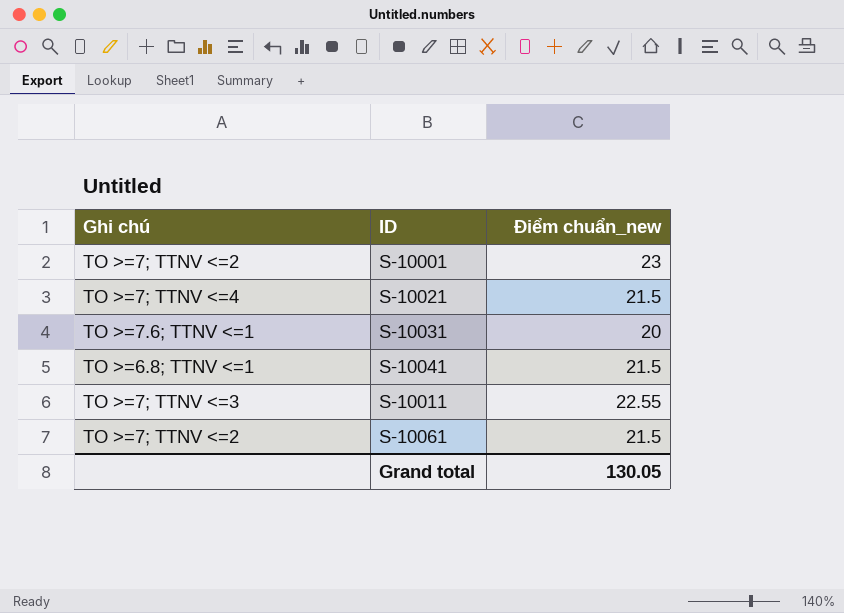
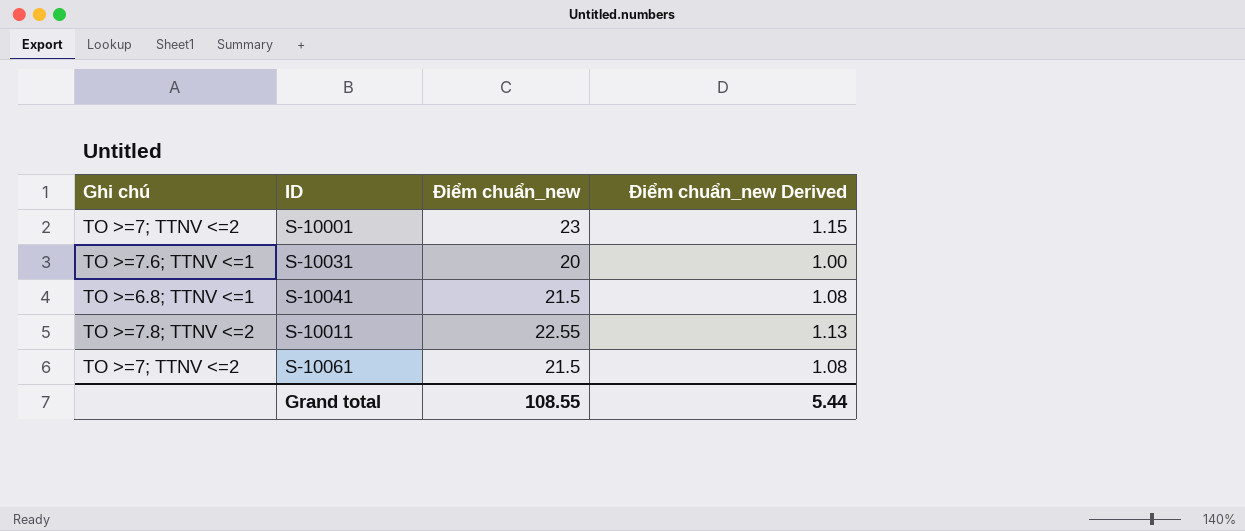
column Điểm chuẩn_new Derived | formula: none -> [Điểm chuẩn_new] * 0.05
row S-10021: TO >=7; TTNV <=4 | 21.5 -> none
S-10011 | Ghi chú: TO >=7; TTNV <=3 -> TO >=7.8; TTNV <=2
Grand total | Điểm chuẩn_new: 130.05 -> 108.55

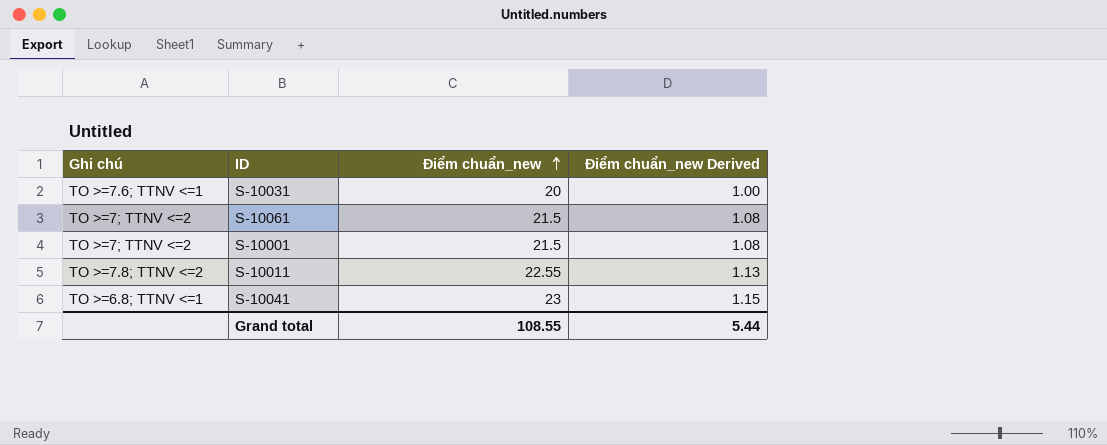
row order: none -> Điểm chuẩn_new ascending
S-10001 | Điểm chuẩn_new: 23 -> 21.5
S-10001 | Điểm chuẩn_new Derived: 1.15 -> 1.08
S-10041 | Điểm chuẩn_new: 21.5 -> 23
S-10041 | Điểm chuẩn_new Derived: 1.08 -> 1.15

